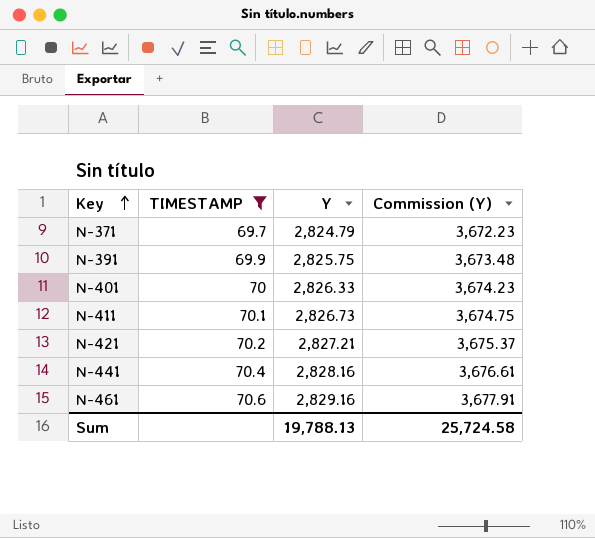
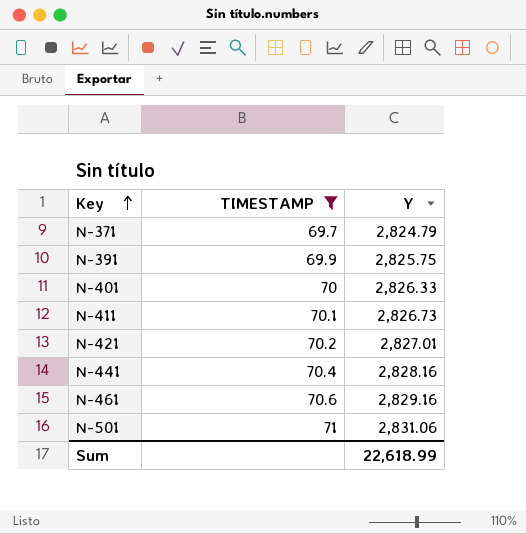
column Commission (Y) | formula: [Y] * 1.3 -> none
N-421 | Y: 2,827.21 -> 2,827.01
row N-501: none -> 71 | 2,831.06
Sum | Y: 19,788.13 -> 22,618.99

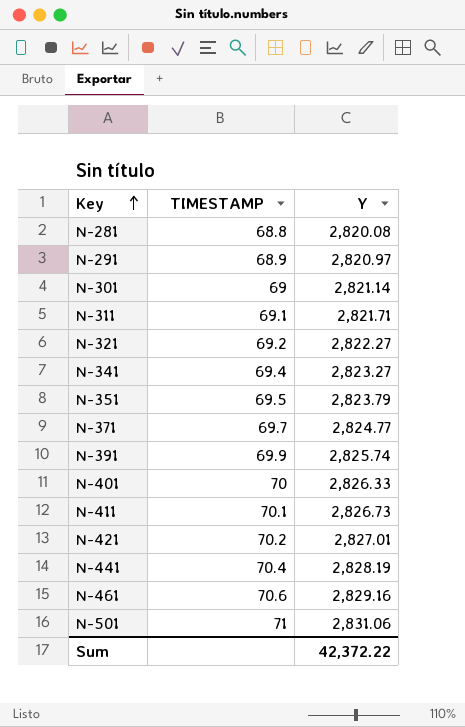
filter: TIMESTAMP >= 69.7 -> none
N-371 | Y: 2,824.79 -> 2,824.77
N-391 | Y: 2,825.75 -> 2,825.74
N-441 | Y: 2,828.16 -> 2,828.19
Sum | Y: 22,618.99 -> 42,372.22

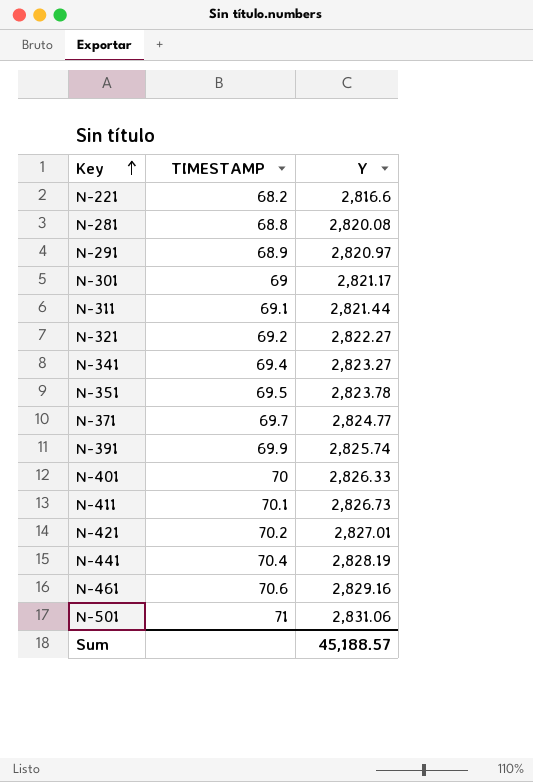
row N-221: none -> 68.2 | 2,816.6
N-301 | Y: 2,821.14 -> 2,821.17
N-311 | Y: 2,821.71 -> 2,821.44
N-351 | Y: 2,823.79 -> 2,823.78
Sum | Y: 42,372.22 -> 45,188.57

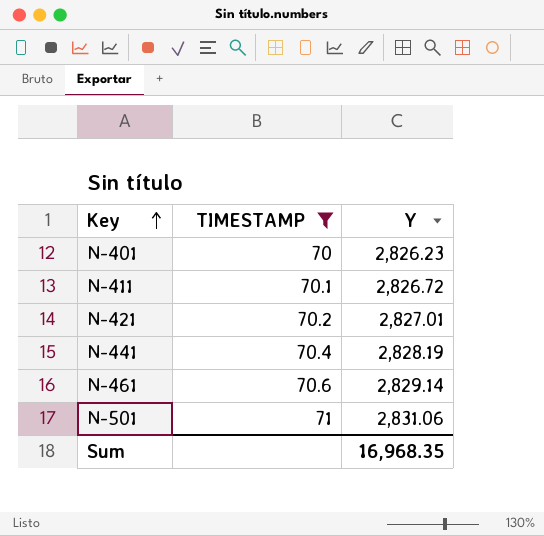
filter: none -> TIMESTAMP >= 70
N-401 | Y: 2,826.33 -> 2,826.23
N-411 | Y: 2,826.73 -> 2,826.72
N-461 | Y: 2,829.16 -> 2,829.14
Sum | Y: 45,188.57 -> 16,968.35

